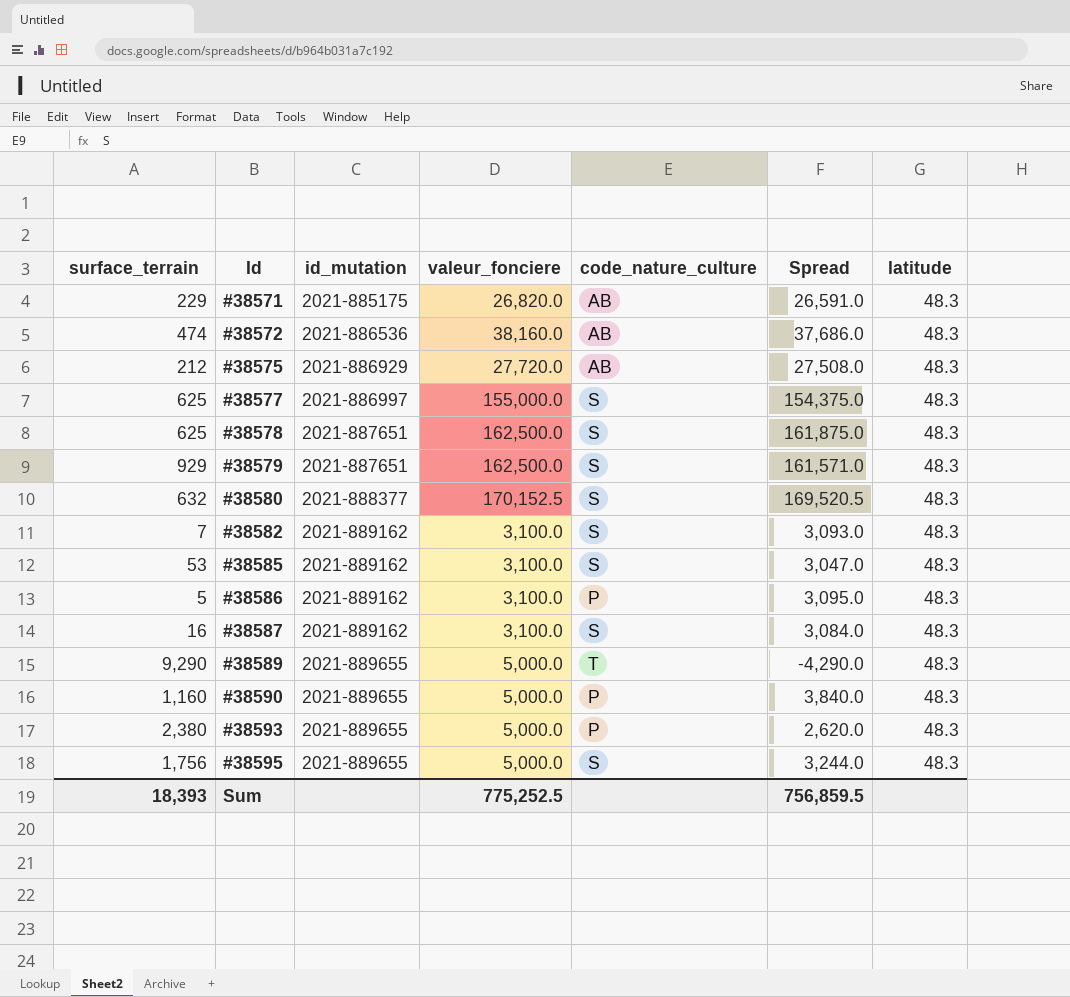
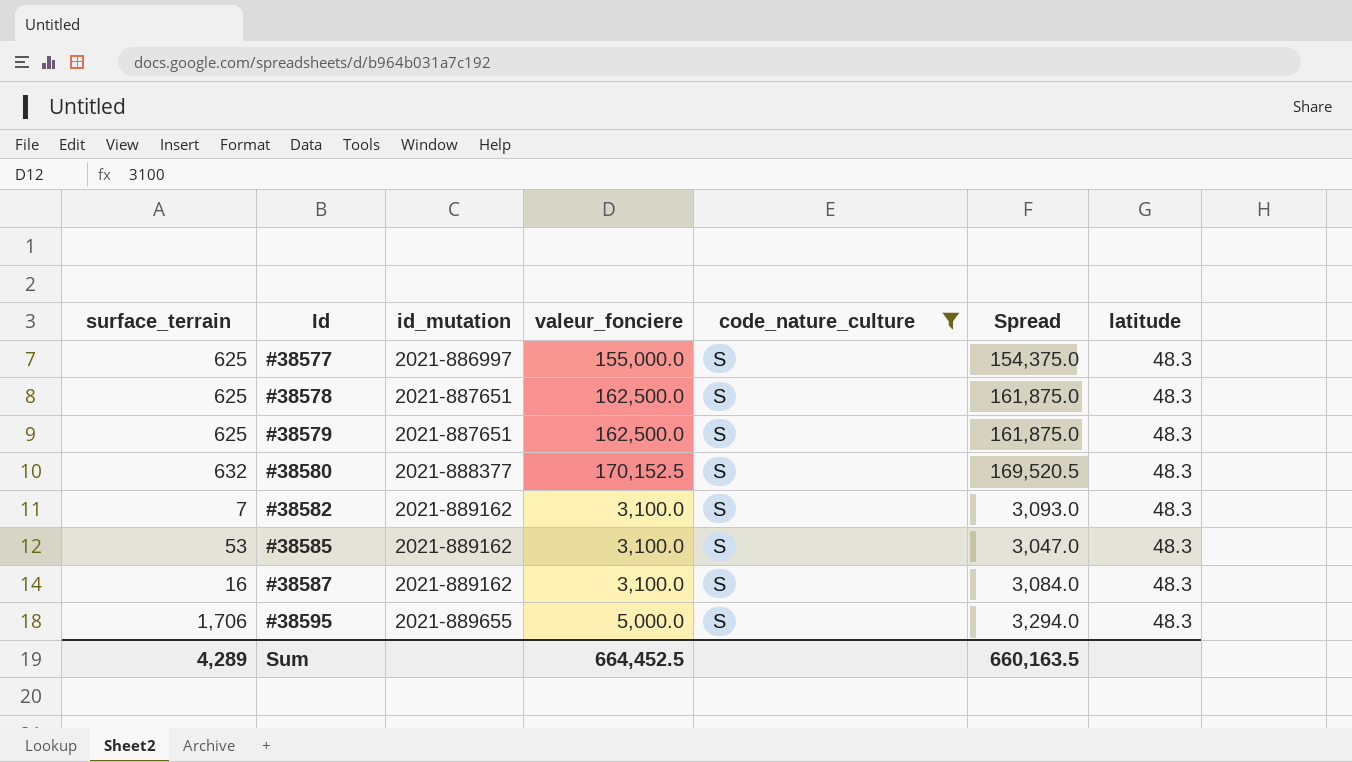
filter: none -> code_nature_culture = S
#38579 | surface_terrain: 929 -> 625
#38579 | Spread: 161,571.0 -> 161,875.0
#38595 | surface_terrain: 1,756 -> 1,706
#38595 | Spread: 3,244.0 -> 3,294.0
Sum | surface_terrain: 18,393 -> 4,289
Sum | valeur_fonciere: 775,252.5 -> 664,452.5
Sum | Spread: 756,859.5 -> 660,163.5

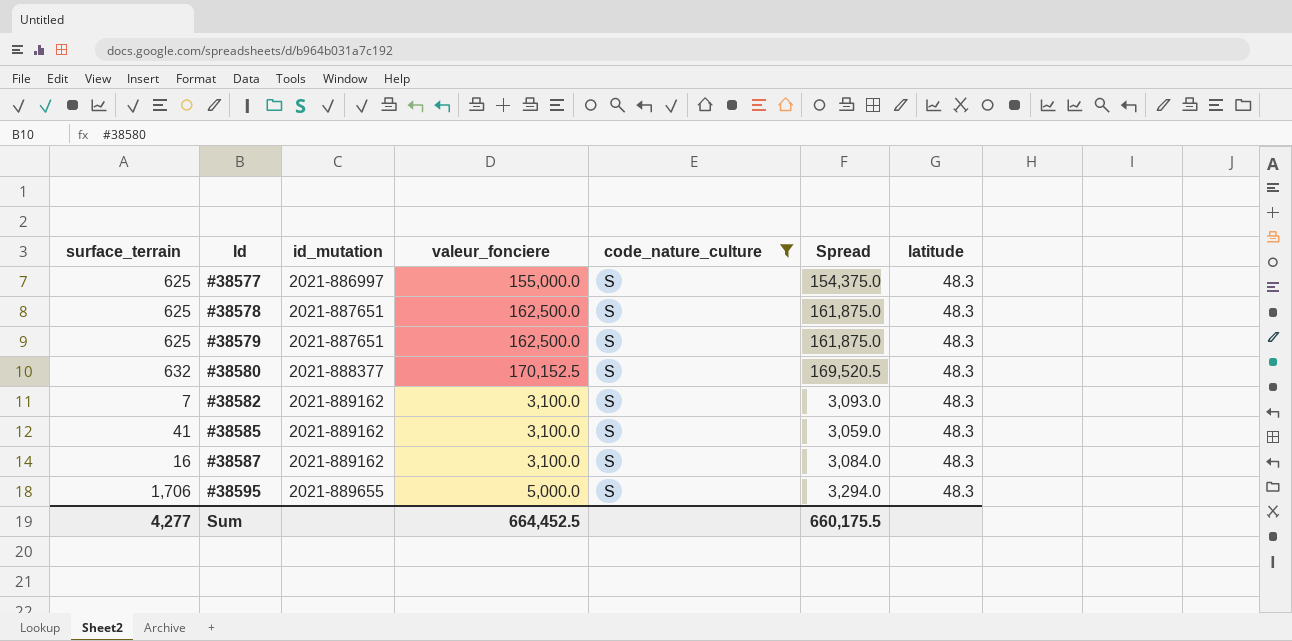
#38585 | surface_terrain: 53 -> 41
#38585 | Spread: 3,047.0 -> 3,059.0
Sum | surface_terrain: 4,289 -> 4,277
Sum | Spread: 660,163.5 -> 660,175.5

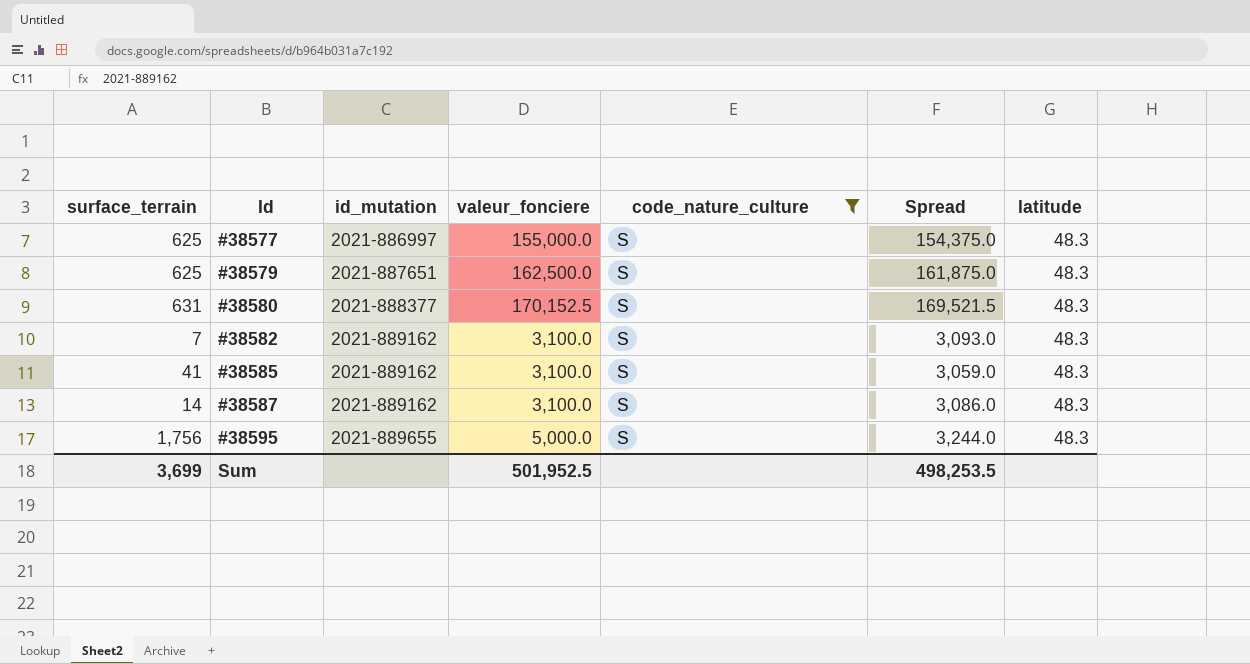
row #38578: 625 | 2021-887651 | 162,500.0 | S | 161,875.0 | 48.3 -> none
#38580 | surface_terrain: 632 -> 631
#38580 | Spread: 169,520.5 -> 169,521.5
#38587 | surface_terrain: 16 -> 14
#38587 | Spread: 3,084.0 -> 3,086.0
#38595 | surface_terrain: 1,706 -> 1,756
#38595 | Spread: 3,294.0 -> 3,244.0
Sum | surface_terrain: 4,277 -> 3,699
Sum | valeur_fonciere: 664,452.5 -> 501,952.5
Sum | Spread: 660,175.5 -> 498,253.5

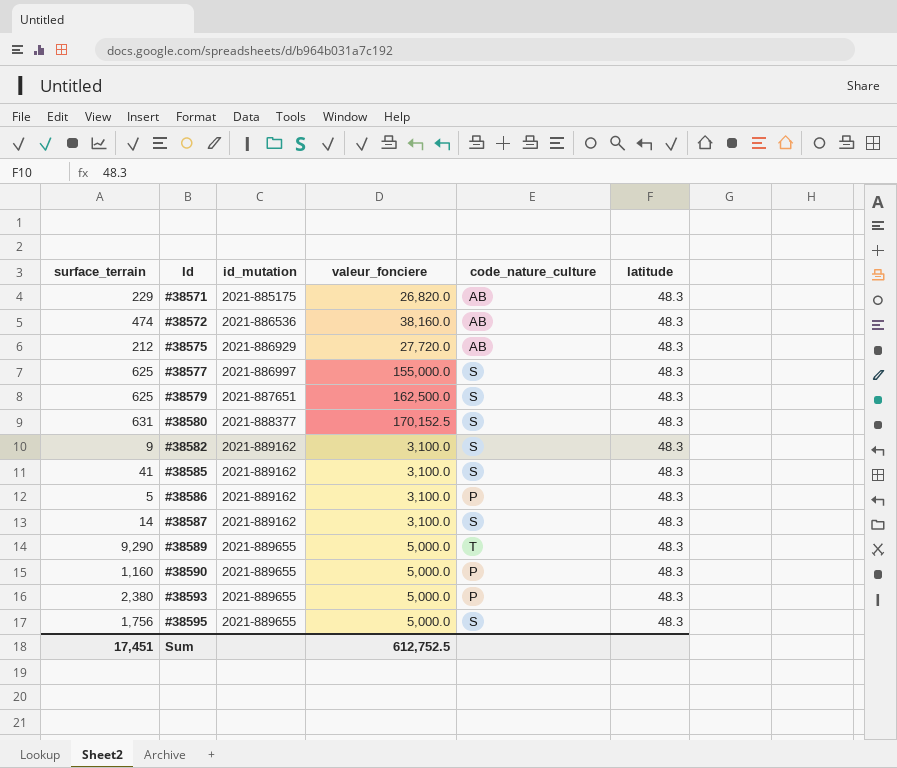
filter: code_nature_culture = S -> none
column Spread | formula: [valeur_fonciere] - [surface_terrain] -> none
#38582 | surface_terrain: 7 -> 9
Sum | surface_terrain: 3,699 -> 17,451
Sum | valeur_fonciere: 501,952.5 -> 612,752.5

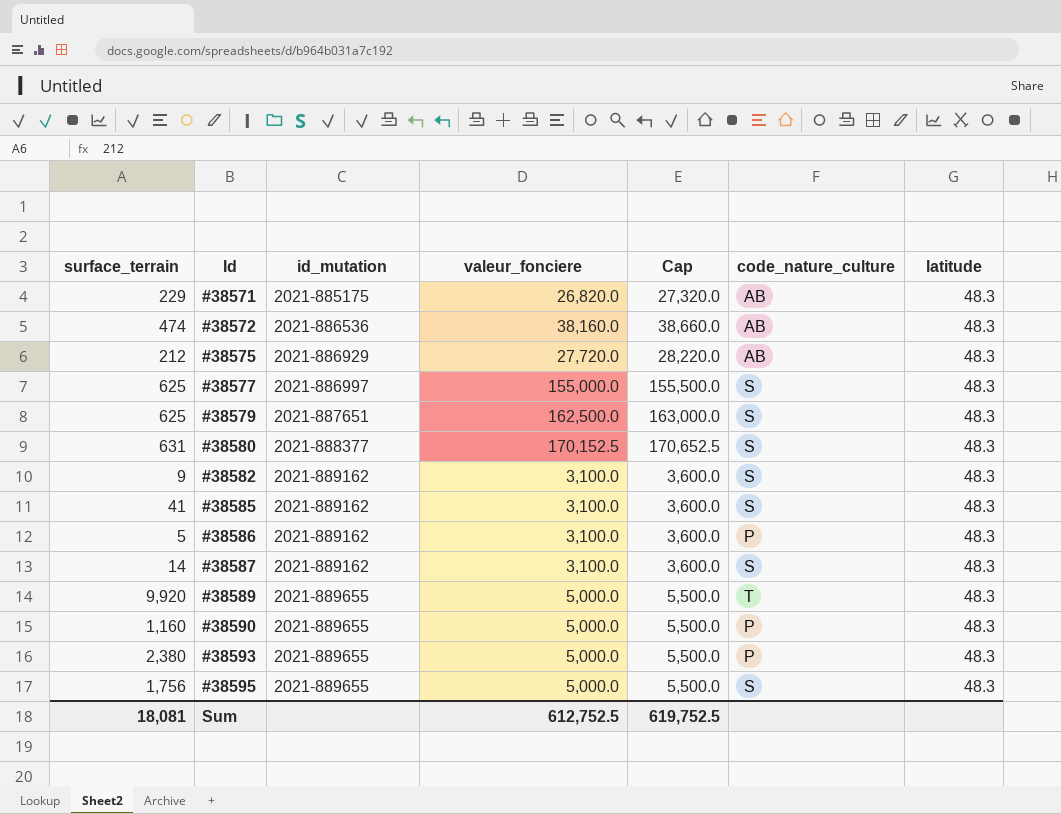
column Cap | formula: none -> [valeur_fonciere] + 500
#38589 | surface_terrain: 9,290 -> 9,920
Sum | surface_terrain: 17,451 -> 18,081

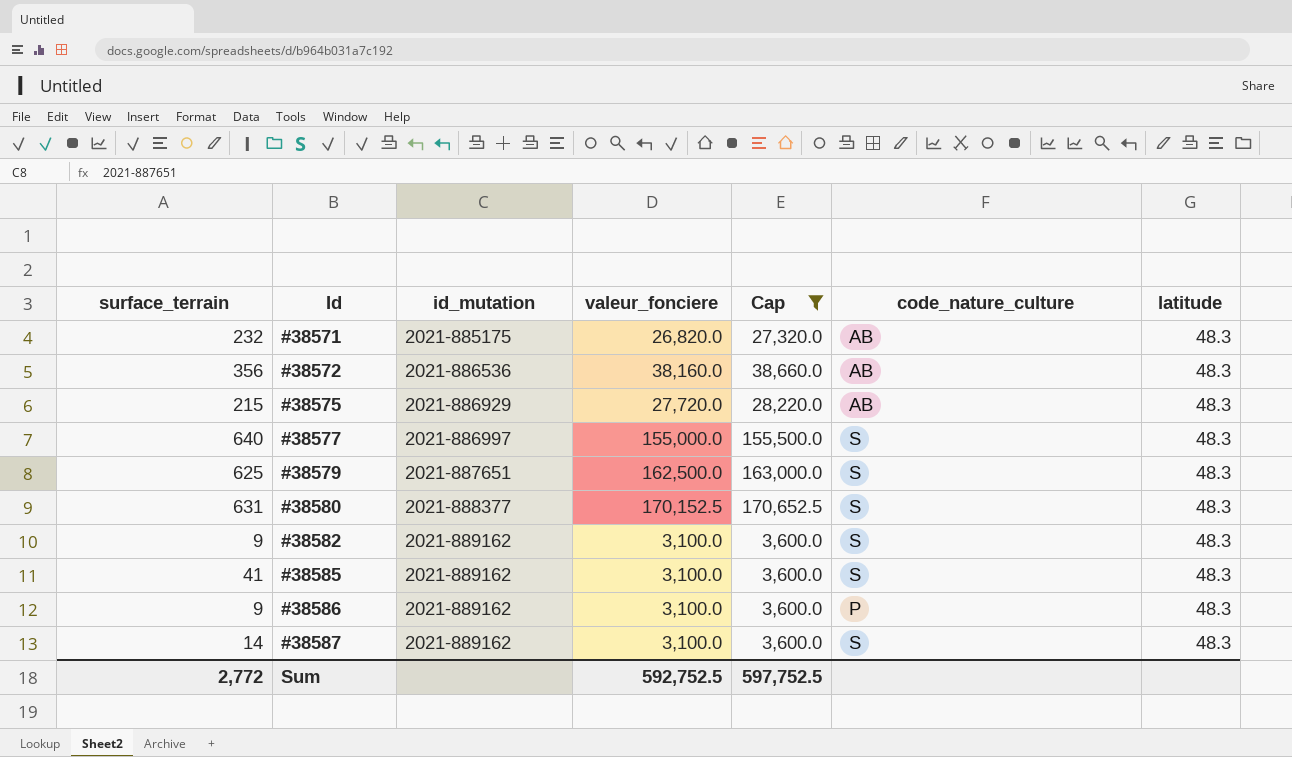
filter: none -> Cap != 5,500.0
#38571 | surface_terrain: 229 -> 232
#38572 | surface_terrain: 474 -> 356
#38575 | surface_terrain: 212 -> 215
#38577 | surface_terrain: 625 -> 640
#38586 | surface_terrain: 5 -> 9
Sum | surface_terrain: 18,081 -> 2,772
Sum | valeur_fonciere: 612,752.5 -> 592,752.5
Sum | Cap: 619,752.5 -> 597,752.5

